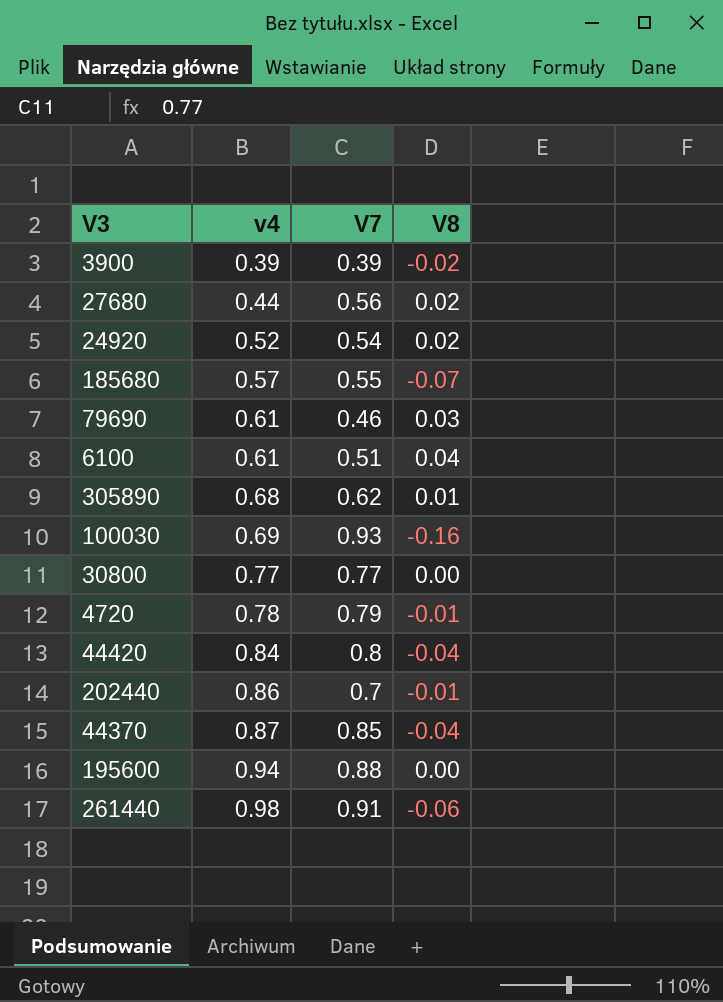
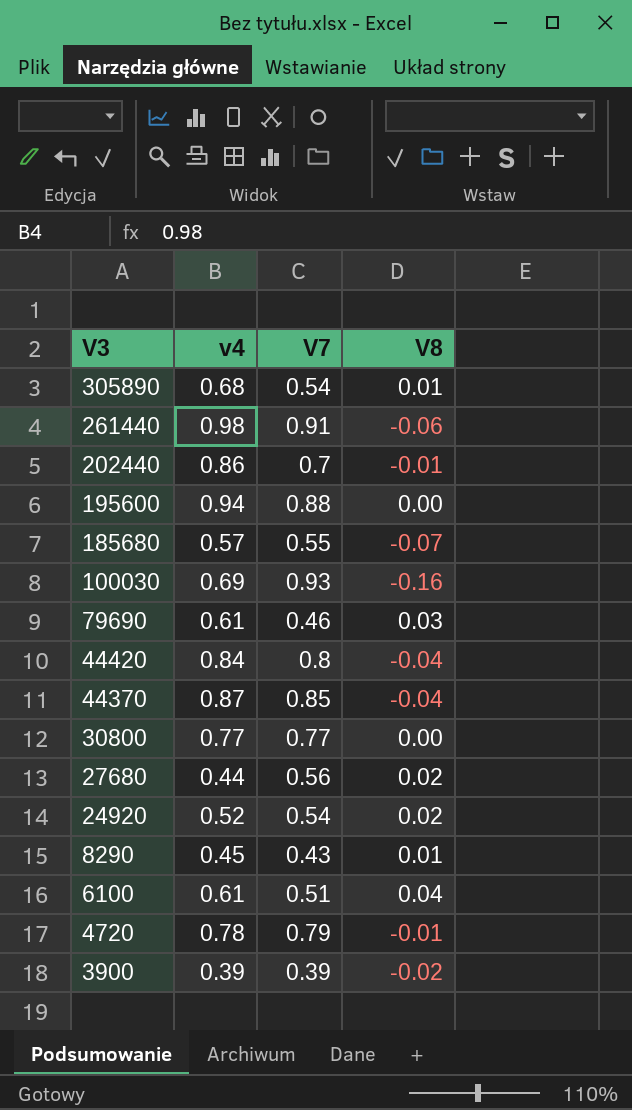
row order: v4 ascending -> V3 descending
305890 | V7: 0.62 -> 0.54
row 8290: none -> 0.45 | 0.43 | 0.01

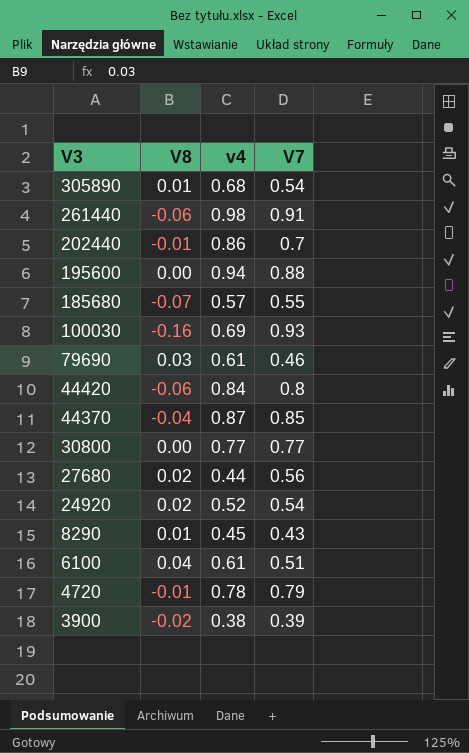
column V8 | position: 4 -> 2
44420 | V8: -0.04 -> -0.06
3900 | v4: 0.39 -> 0.38

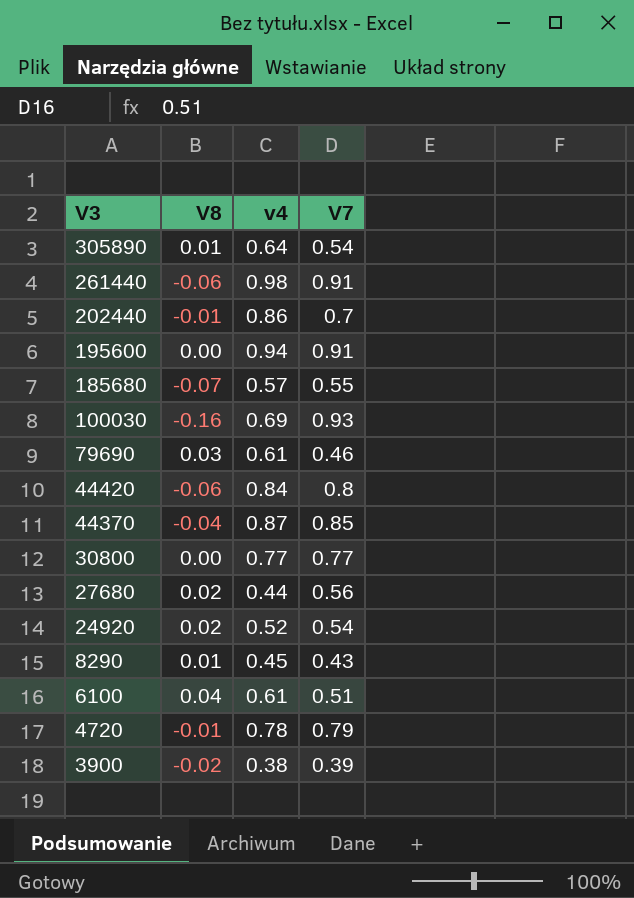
305890 | v4: 0.68 -> 0.64
195600 | V7: 0.88 -> 0.91

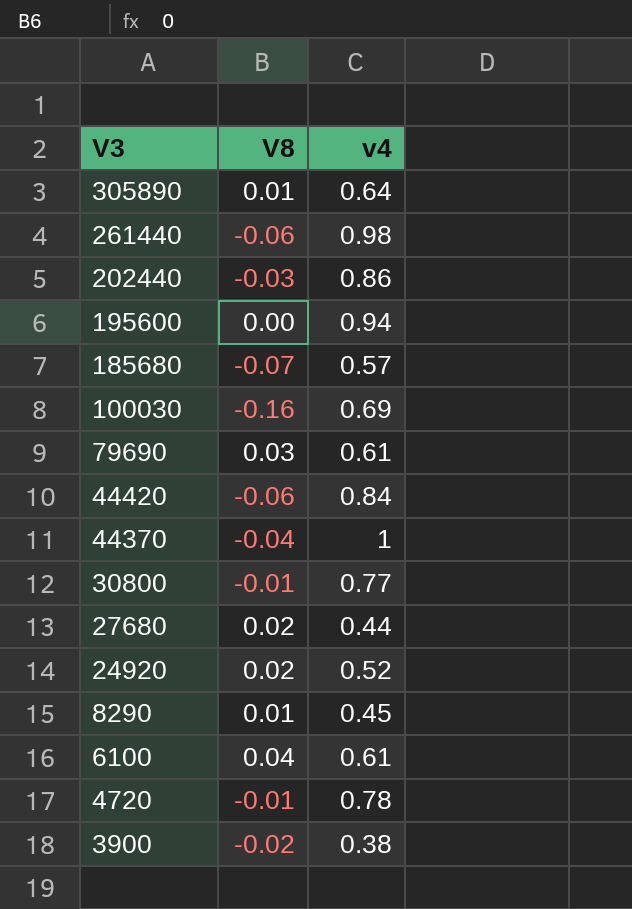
column V7 | position: 4 -> none
202440 | V8: -0.01 -> -0.03
44370 | v4: 0.87 -> 1
30800 | V8: 0.00 -> -0.01

